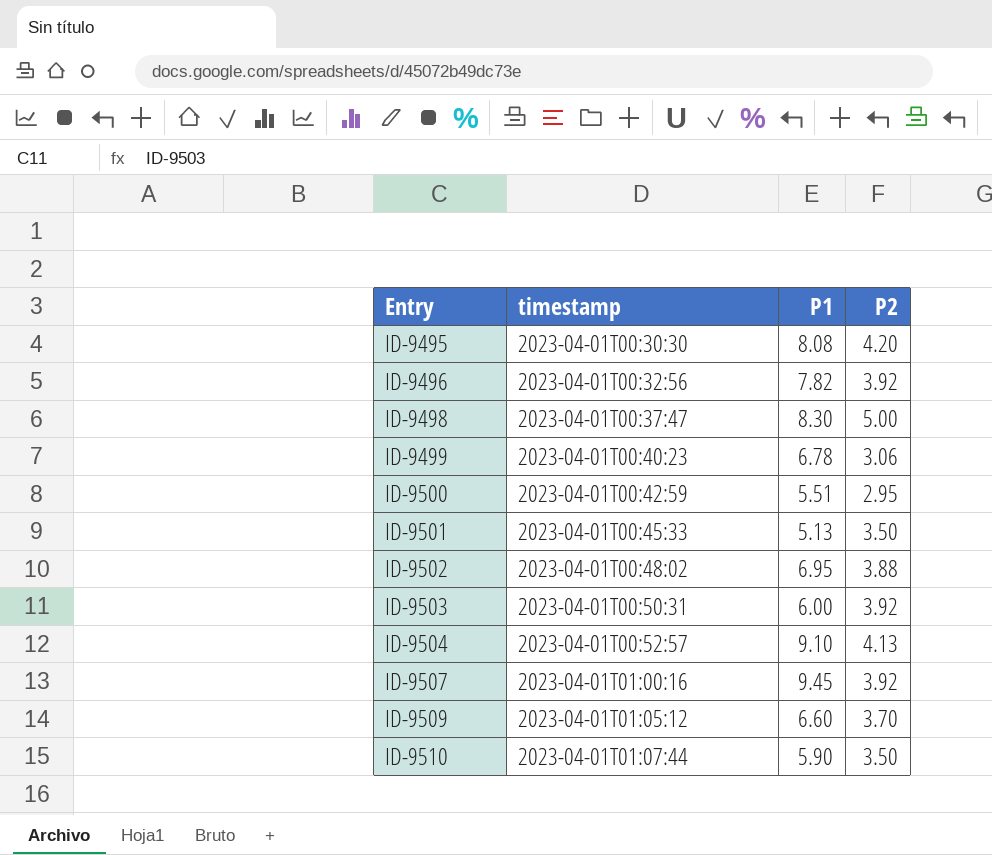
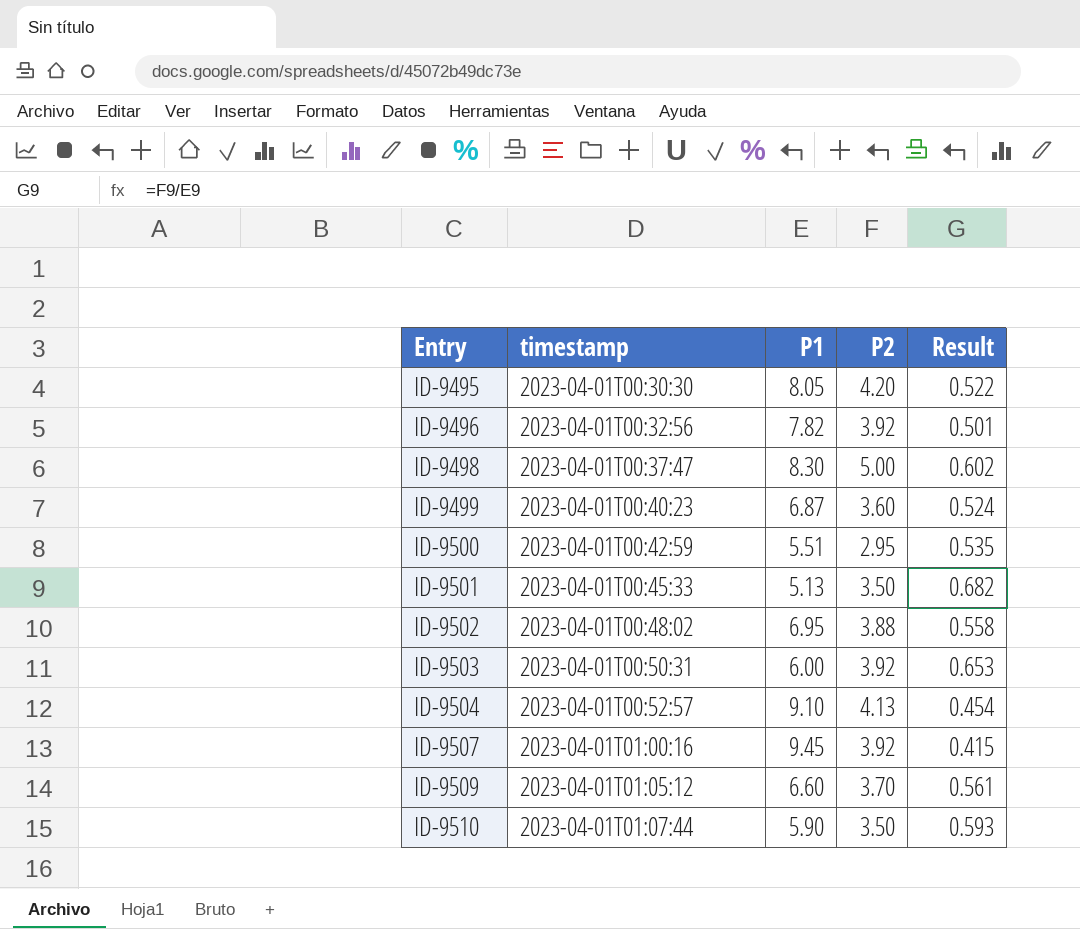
column Result | formula: none -> [P2] / [P1]
ID-9495 | P1: 8.08 -> 8.05
ID-9499 | P1: 6.78 -> 6.87
ID-9499 | P2: 3.06 -> 3.60

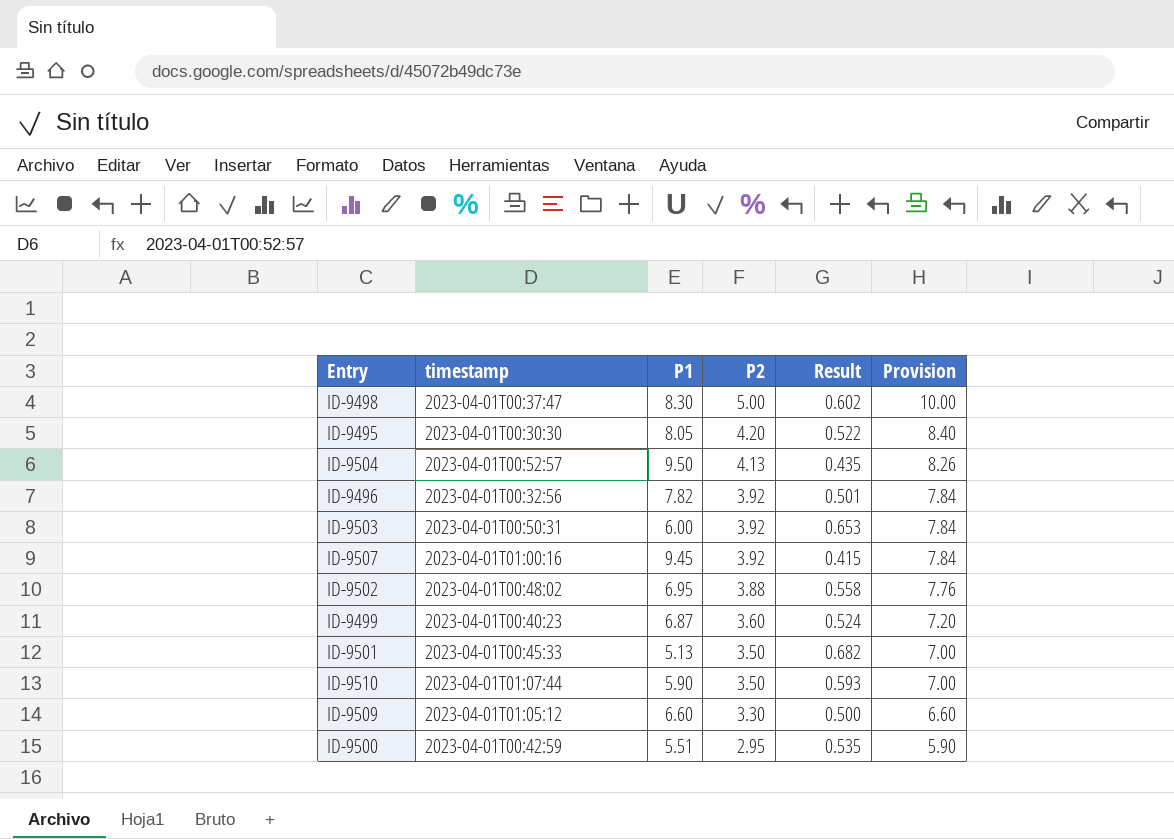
row order: Entry ascending -> P2 descending
column Provision | formula: none -> [P2] * 2
ID-9504 | P1: 9.10 -> 9.50
ID-9504 | Result: 0.454 -> 0.435
ID-9509 | P2: 3.70 -> 3.30
ID-9509 | Result: 0.561 -> 0.500

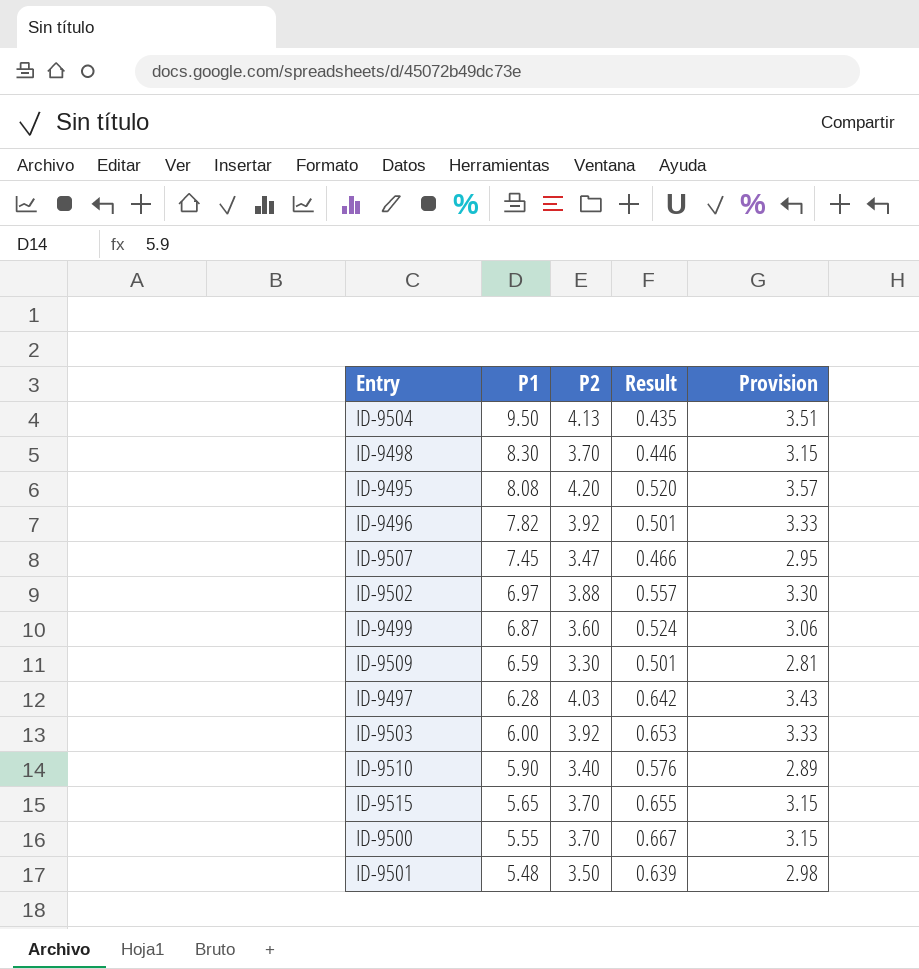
row order: P2 descending -> P1 descending
column timestamp | position: 2 -> none
column Provision | formula: [P2] * 2 -> [P2] * 0.85
ID-9498 | P2: 5.00 -> 3.70
ID-9498 | Result: 0.602 -> 0.446
ID-9495 | P1: 8.05 -> 8.08
ID-9495 | Result: 0.522 -> 0.520
ID-9507 | P1: 9.45 -> 7.45
ID-9507 | P2: 3.92 -> 3.47
ID-9507 | Result: 0.415 -> 0.466
ID-9502 | P1: 6.95 -> 6.97
ID-9502 | Result: 0.558 -> 0.557
ID-9509 | P1: 6.60 -> 6.59
ID-9509 | Result: 0.500 -> 0.501
row ID-9497: none -> 6.28 | 4.03 | 0.642 | 3.43
ID-9510 | P2: 3.50 -> 3.40
ID-9510 | Result: 0.593 -> 0.576
row ID-9515: none -> 5.65 | 3.70 | 0.655 | 3.15
ID-9500 | P1: 5.51 -> 5.55
ID-9500 | P2: 2.95 -> 3.70
ID-9500 | Result: 0.535 -> 0.667
ID-9501 | P1: 5.13 -> 5.48
ID-9501 | Result: 0.682 -> 0.639

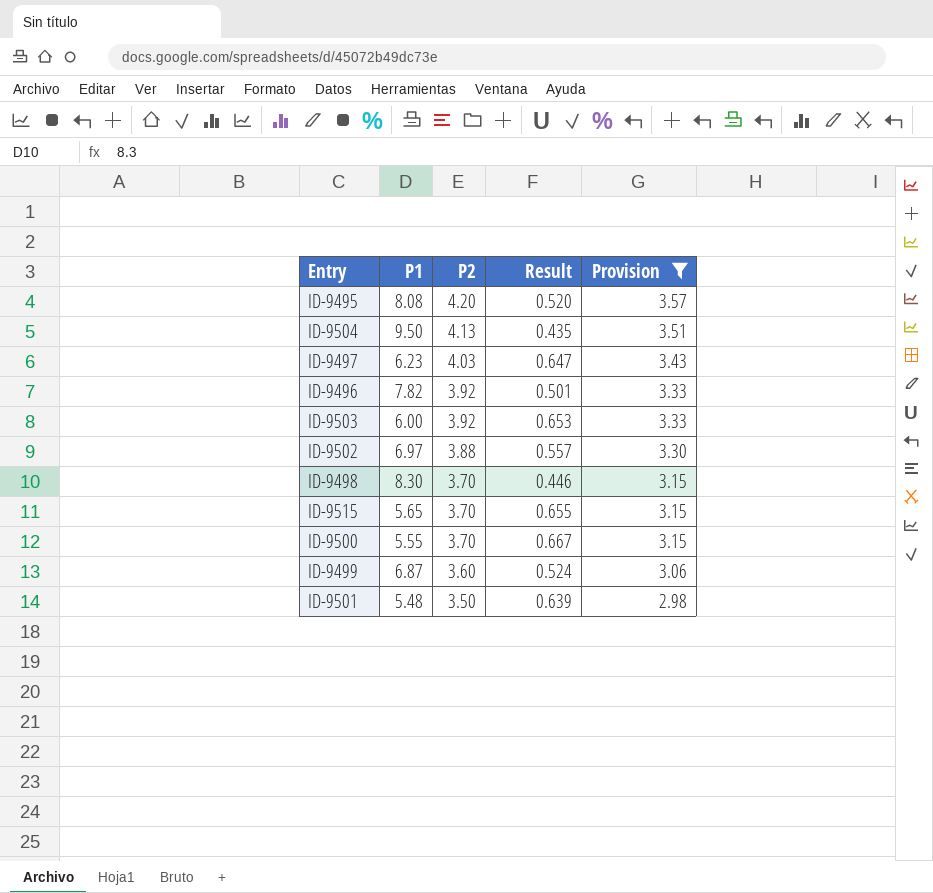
filter: none -> Provision >= 2.98
row order: P1 descending -> P2 descending
ID-9497 | P1: 6.28 -> 6.23
ID-9497 | Result: 0.642 -> 0.647

